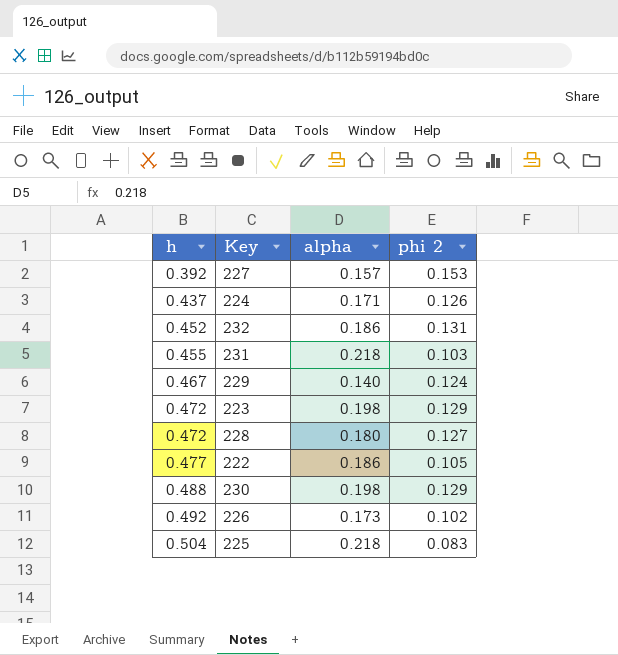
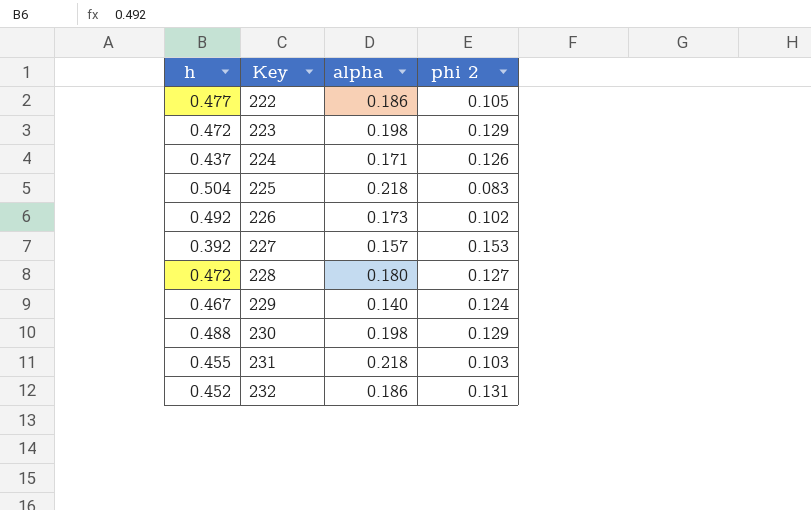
row order: h ascending -> Key ascending

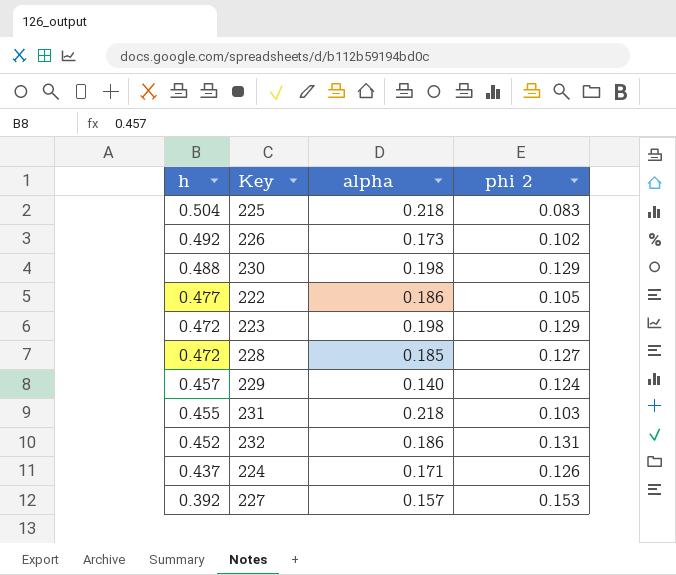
row order: Key ascending -> h descending
228 | alpha: 0.180 -> 0.185
229 | h: 0.467 -> 0.457

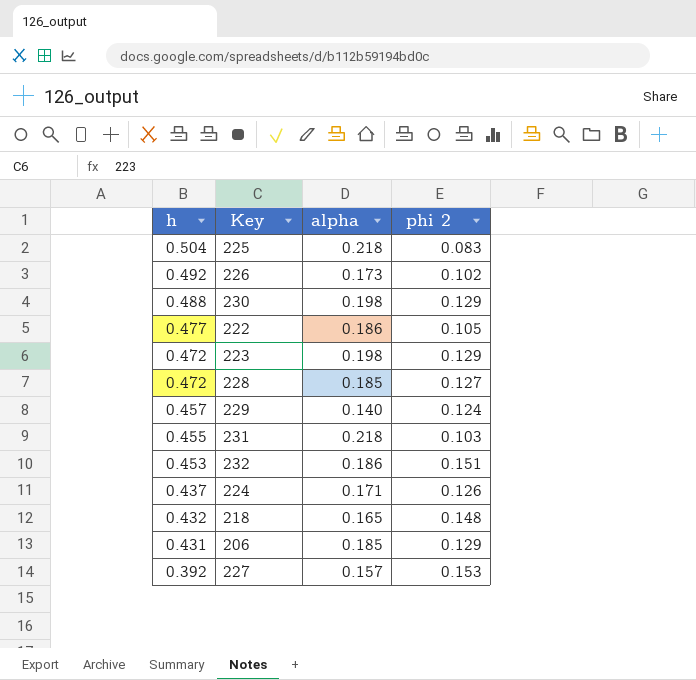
232 | h: 0.452 -> 0.453
232 | phi 2: 0.131 -> 0.151
row 218: none -> 0.432 | 0.165 | 0.148
row 206: none -> 0.431 | 0.185 | 0.129

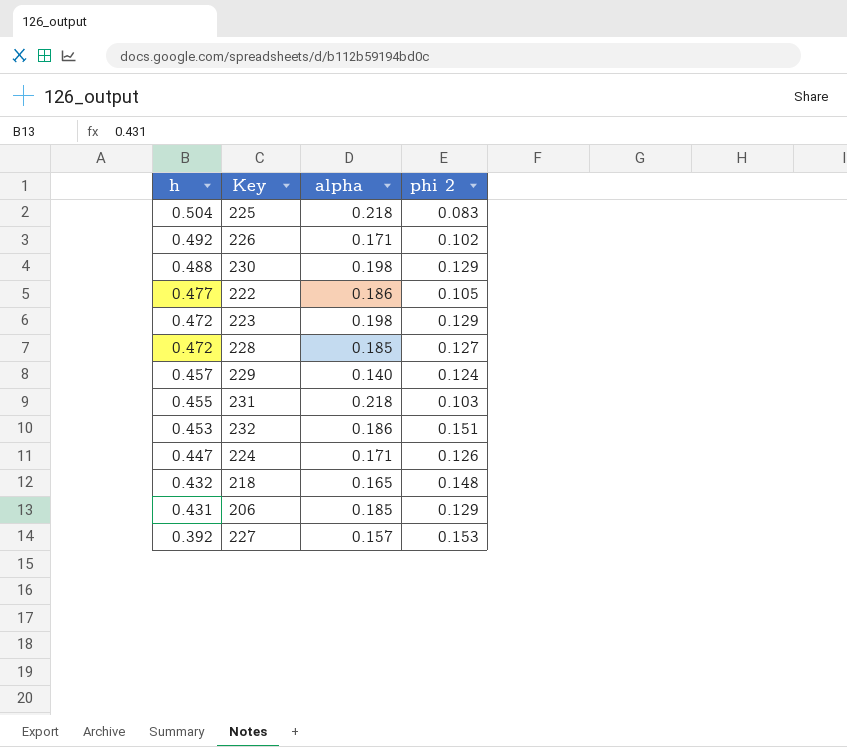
226 | alpha: 0.173 -> 0.171
224 | h: 0.437 -> 0.447

